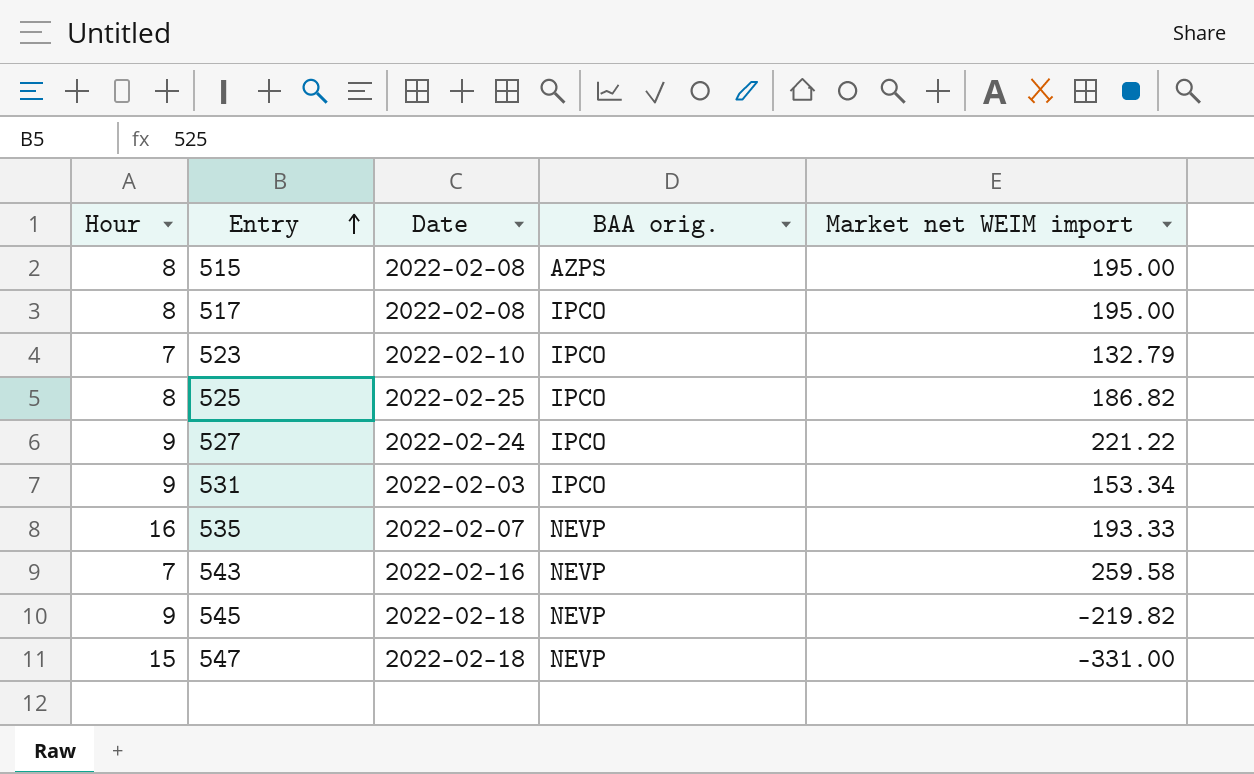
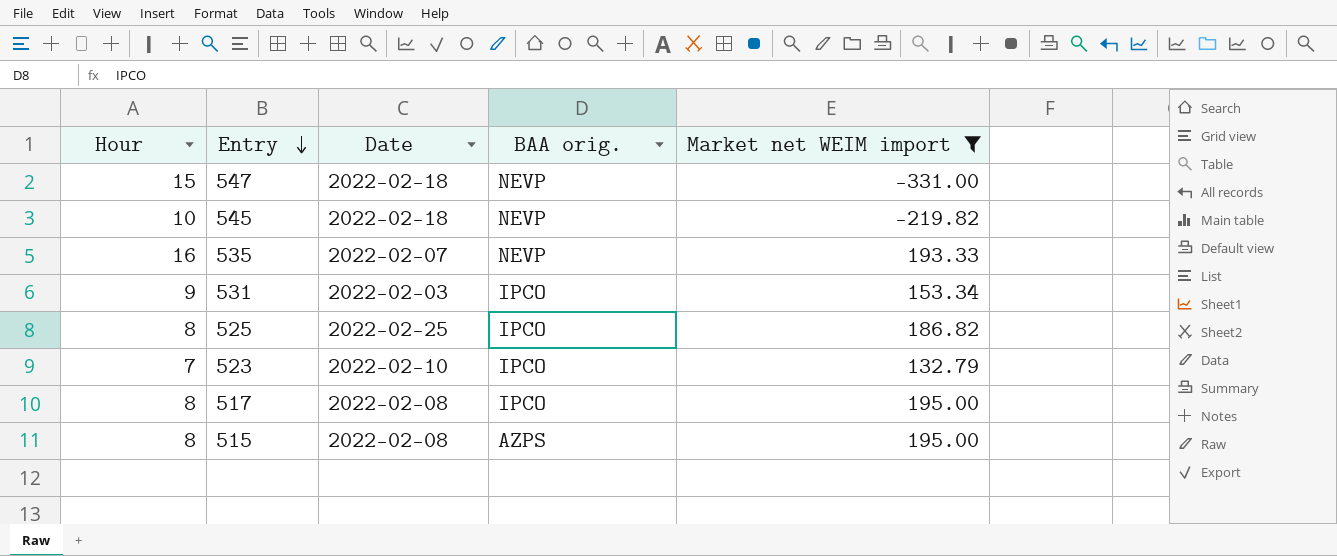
filter: none -> Market net WEIM import <= 195.00
row order: Entry ascending -> Entry descending
545 | Hour: 9 -> 10

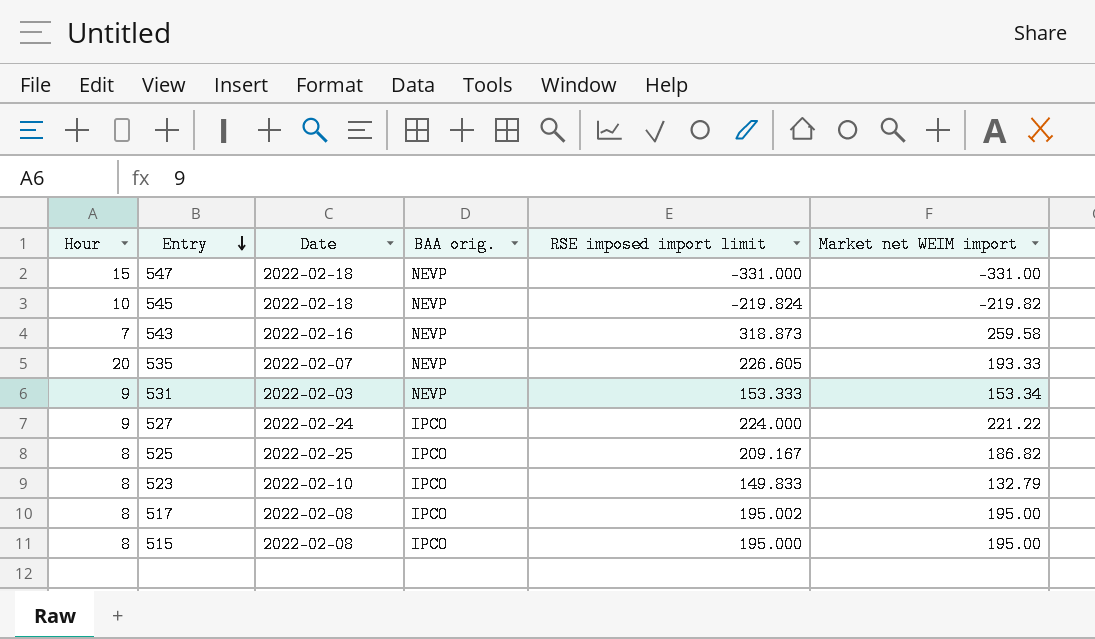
filter: Market net WEIM import <= 195.00 -> none
column RSE imposed import limit | position: none -> 5
535 | Hour: 16 -> 20
531 | BAA orig.: IPCO -> NEVP
523 | Hour: 7 -> 8
515 | BAA orig.: AZPS -> IPCO

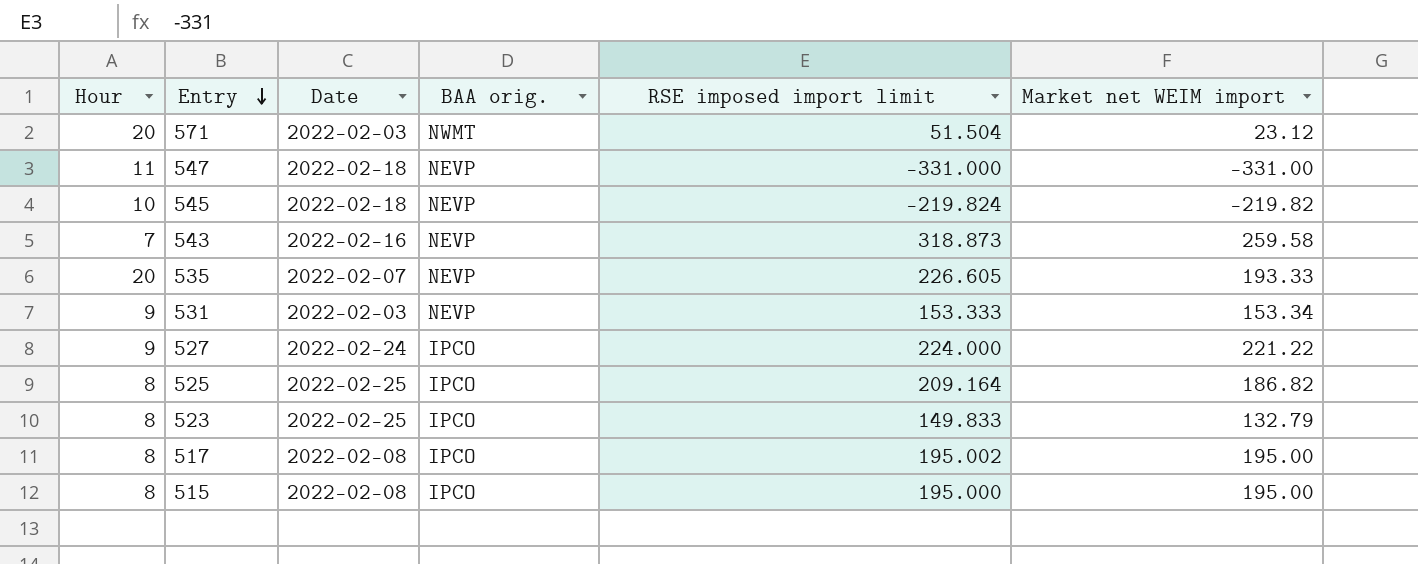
row 571: none -> 20 | 2022-02-03 | NWMT | 51.504 | 23.12
547 | Hour: 15 -> 11
525 | RSE imposed import limit: 209.167 -> 209.164
523 | Date: 2022-02-10 -> 2022-02-25

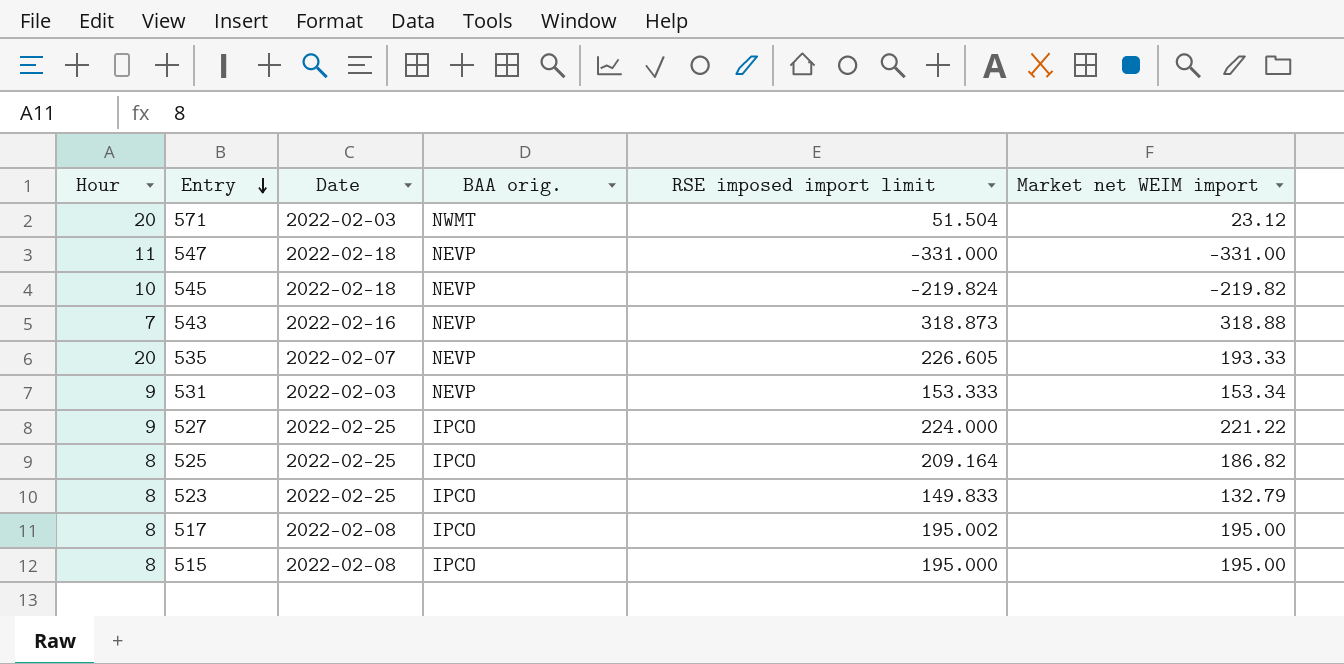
543 | Market net WEIM import: 259.58 -> 318.88
527 | Date: 2022-02-24 -> 2022-02-25

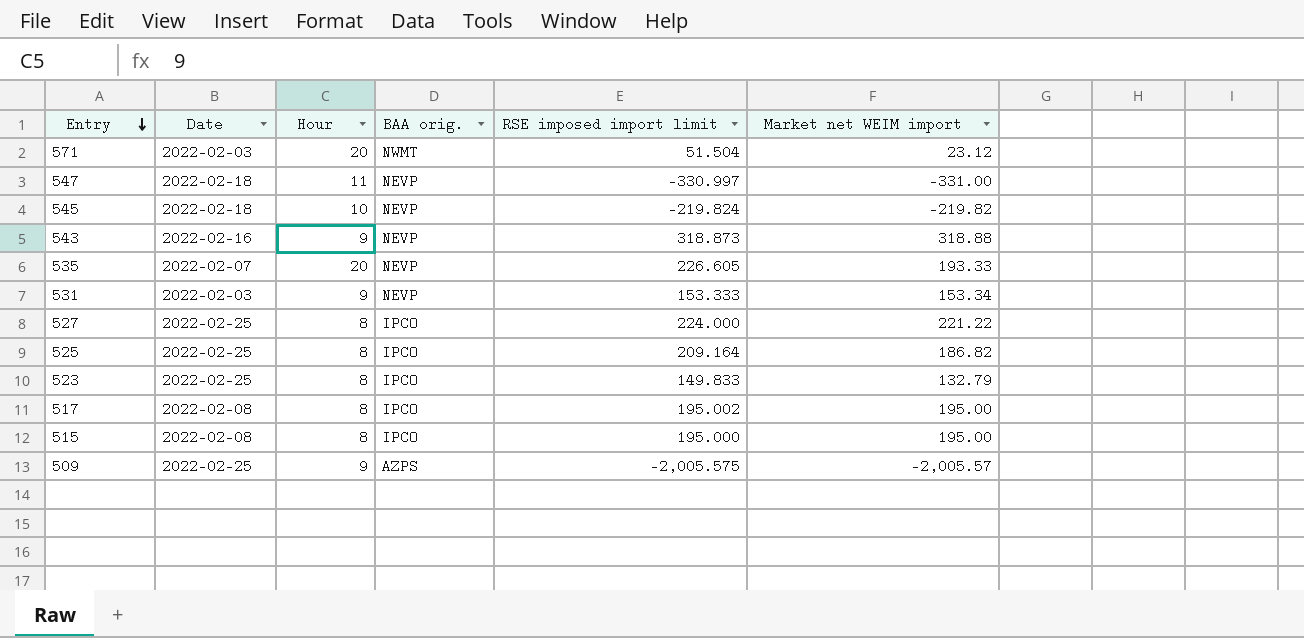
column Hour | position: 1 -> 3
547 | RSE imposed import limit: -331.000 -> -330.997
543 | Hour: 7 -> 9
527 | Hour: 9 -> 8
row 509: none -> 2022-02-25 | 9 | AZPS | -2,005.575 | -2,005.57

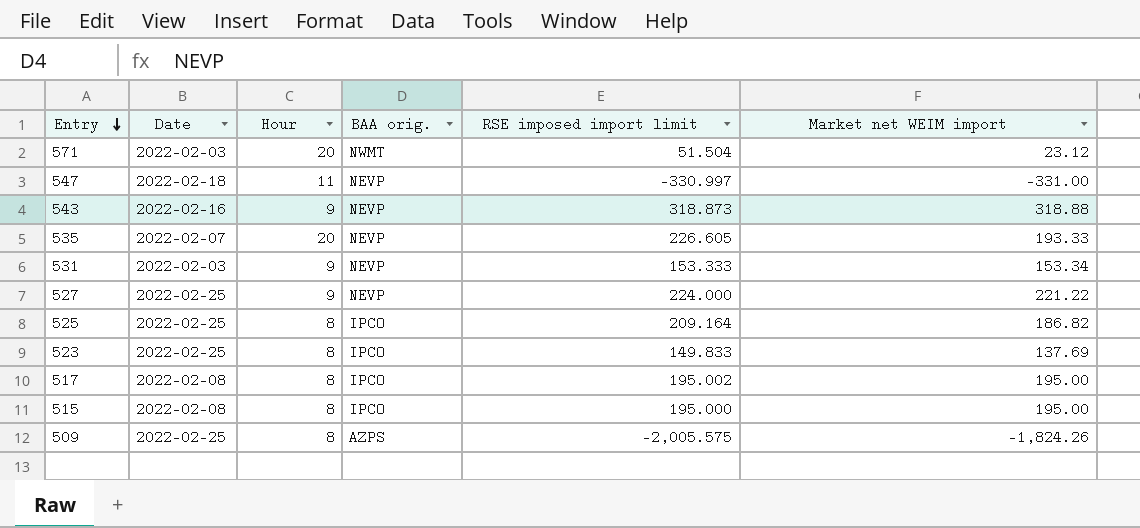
row 545: 2022-02-18 | 10 | NEVP | -219.824 | -219.82 -> none
527 | Hour: 8 -> 9
527 | BAA orig.: IPCO -> NEVP
523 | Market net WEIM import: 132.79 -> 137.69
509 | Hour: 9 -> 8
509 | Market net WEIM import: -2,005.57 -> -1,824.26

